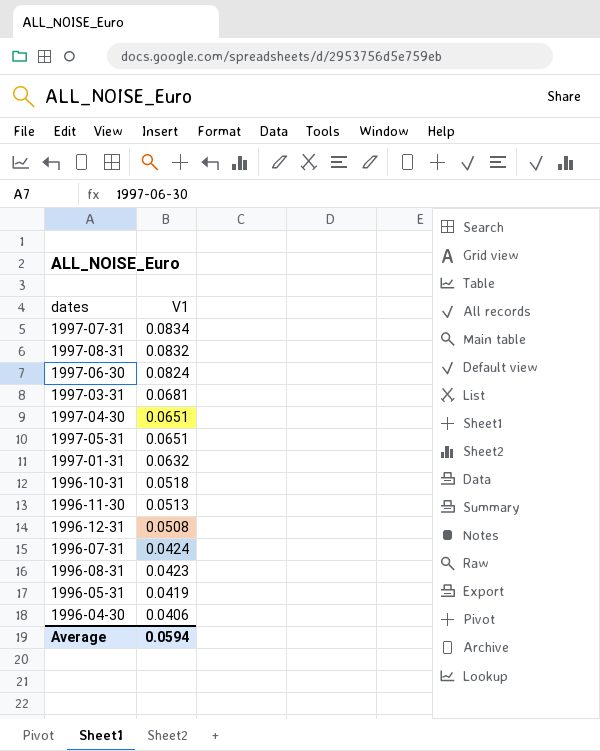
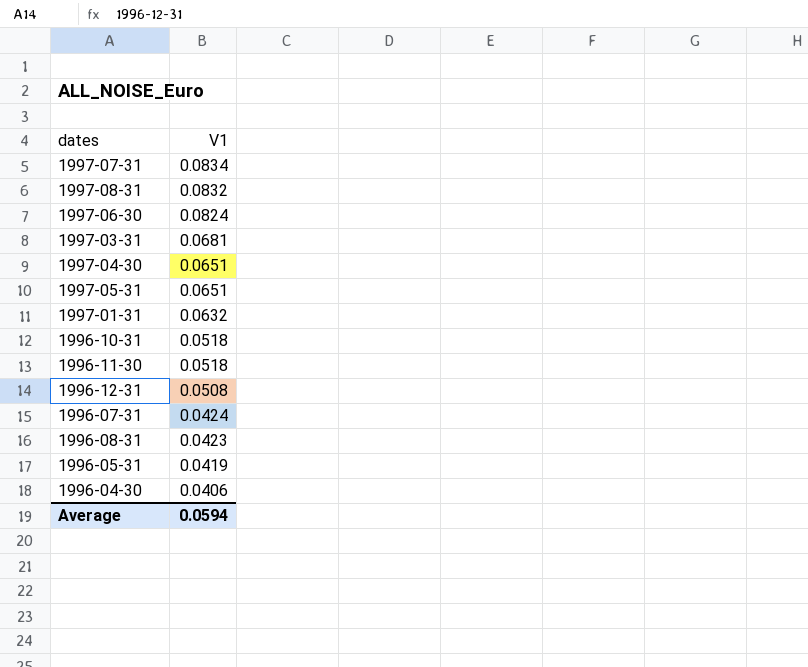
1996-11-30 | V1: 0.0513 -> 0.0518

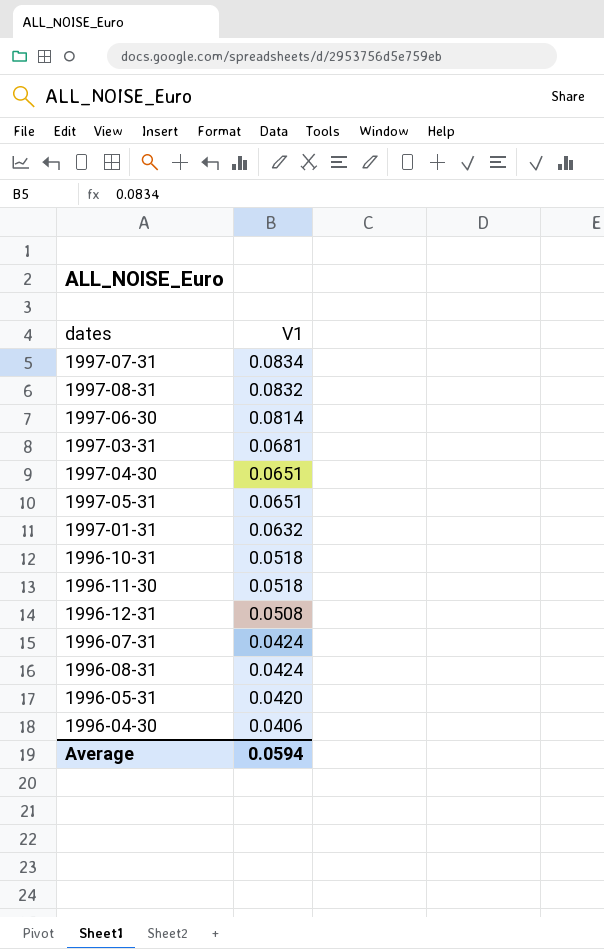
1997-06-30 | V1: 0.0824 -> 0.0814
1996-08-31 | V1: 0.0423 -> 0.0424
1996-05-31 | V1: 0.0419 -> 0.0420

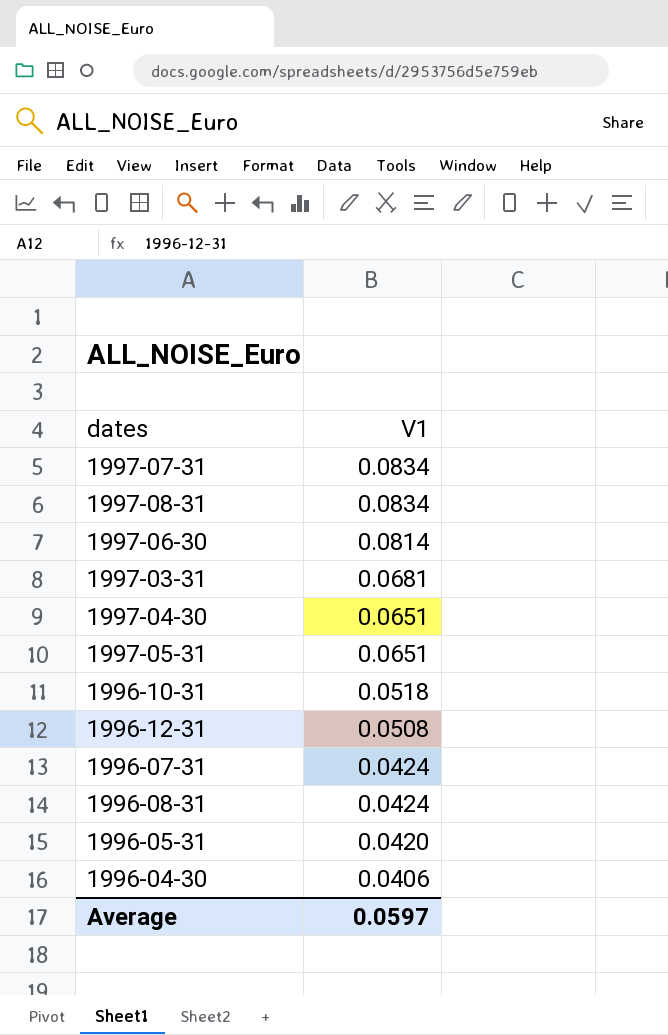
row 1997-01-31: 0.0632 -> none
row 1996-11-30: 0.0518 -> none
1997-08-31 | V1: 0.0832 -> 0.0834
Average | V1: 0.0594 -> 0.0597

